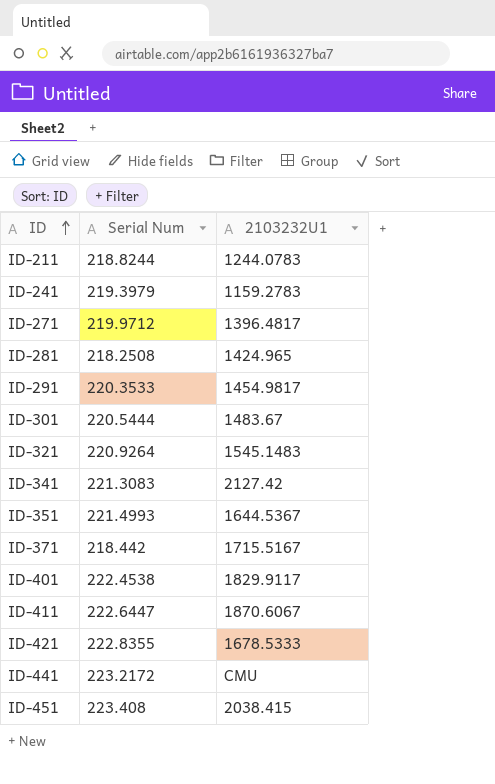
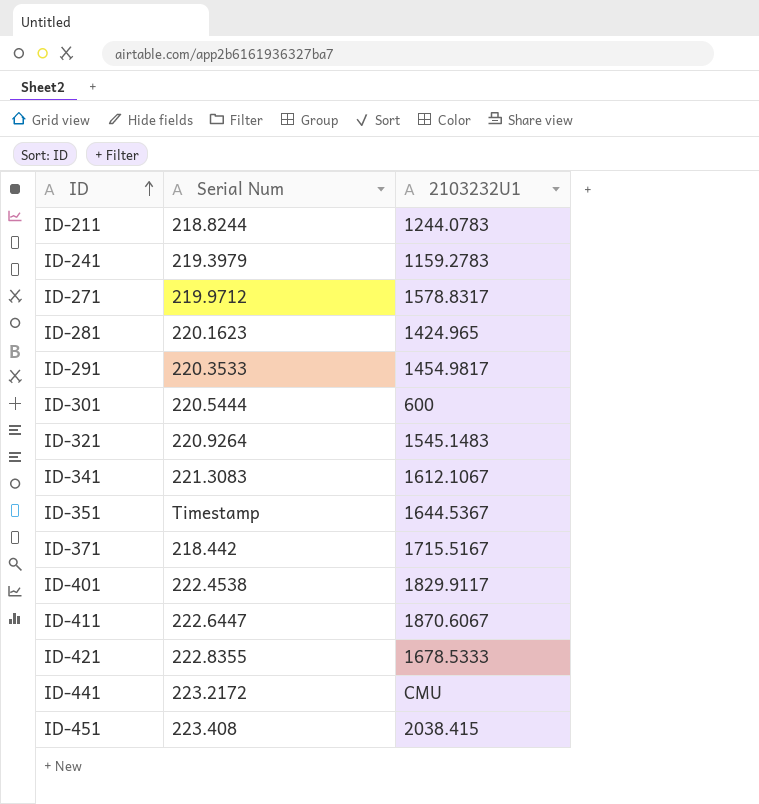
ID-271 | 2103232U1: 1396.4817 -> 1578.8317
ID-281 | Serial Num: 218.2508 -> 220.1623
ID-301 | 2103232U1: 1483.67 -> 600
ID-341 | 2103232U1: 2127.42 -> 1612.1067
ID-351 | Serial Num: 221.4993 -> Timestamp

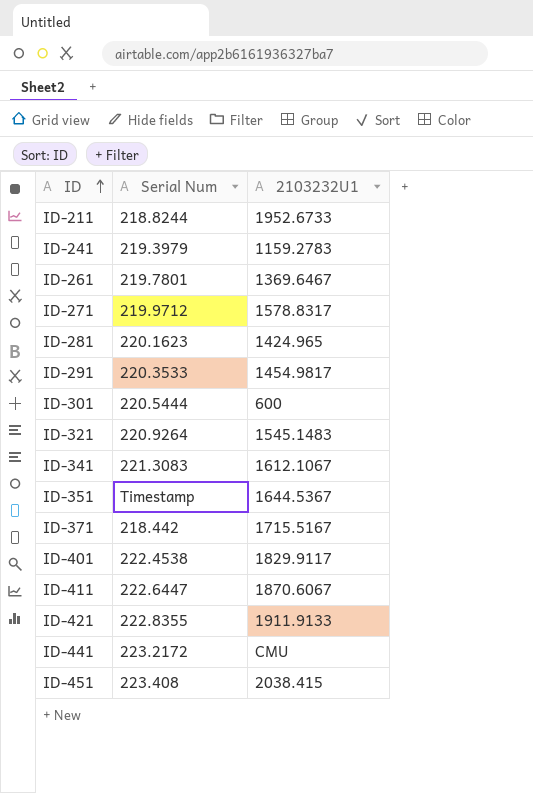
ID-211 | 2103232U1: 1244.0783 -> 1952.6733
row ID-261: none -> 219.7801 | 1369.6467
ID-421 | 2103232U1: 1678.5333 -> 1911.9133

